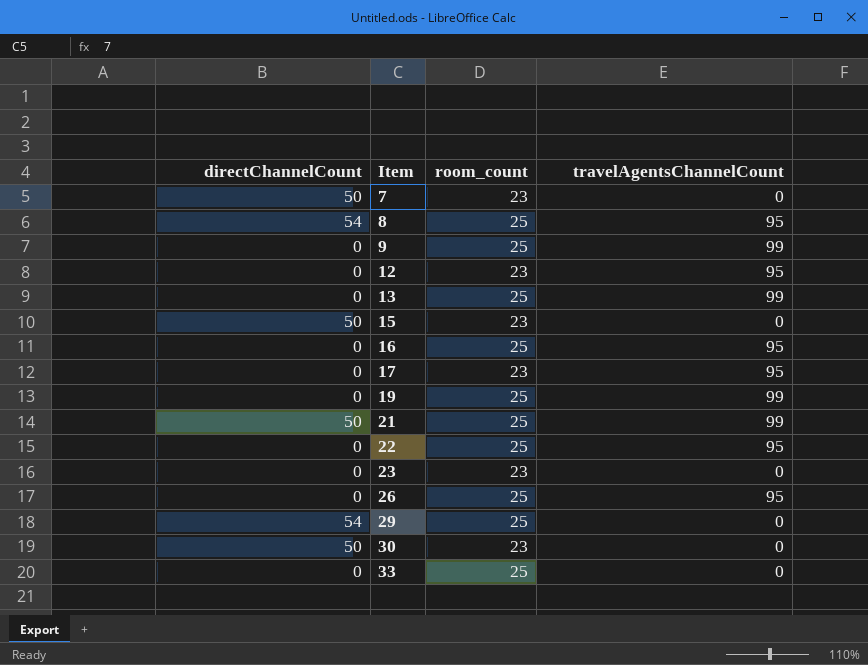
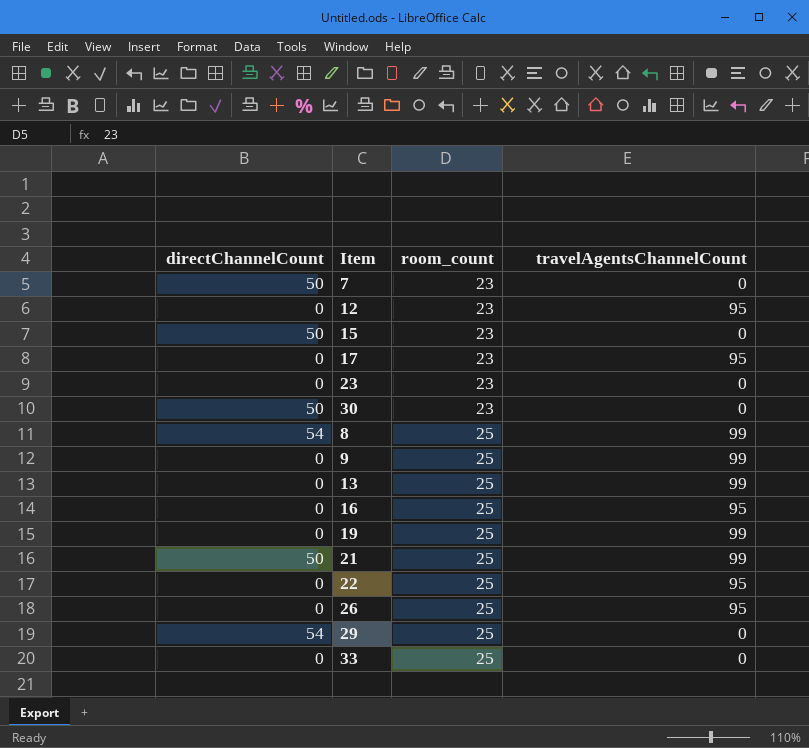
row order: Item ascending -> room_count ascending
8 | travelAgentsChannelCount: 95 -> 99

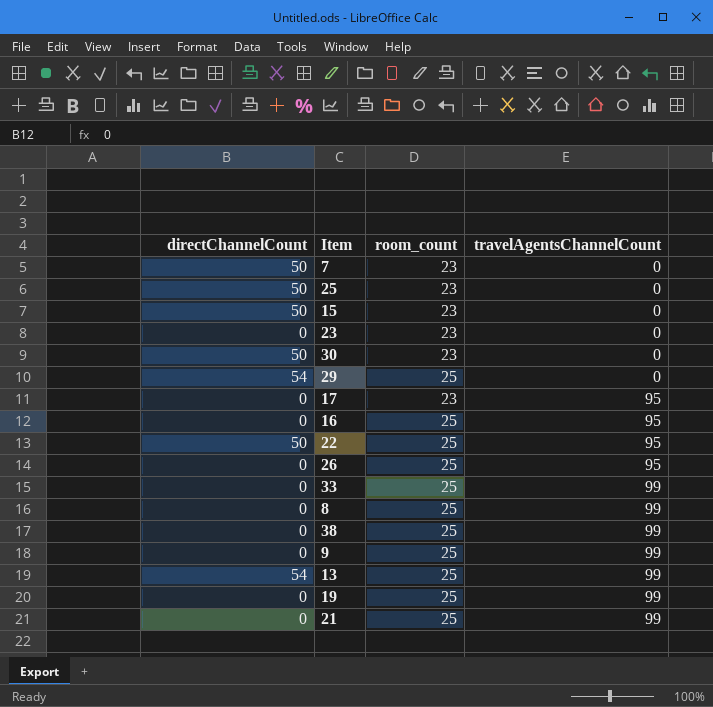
row order: room_count ascending -> travelAgentsChannelCount ascending
row 12: 0 | 23 | 95 -> none
row 25: none -> 50 | 23 | 0
22 | directChannelCount: 0 -> 50
33 | travelAgentsChannelCount: 0 -> 99
8 | directChannelCount: 54 -> 0
row 38: none -> 0 | 25 | 99
13 | directChannelCount: 0 -> 54
21 | directChannelCount: 50 -> 0

